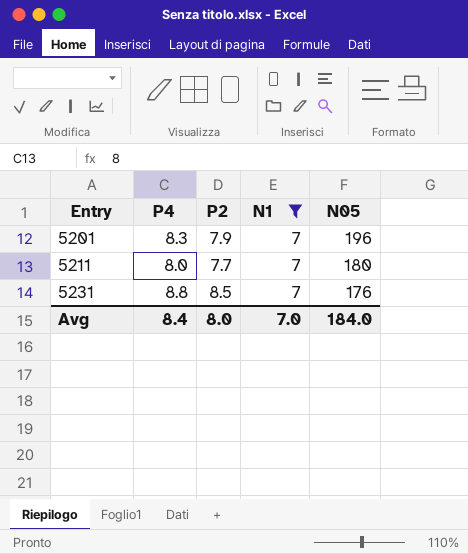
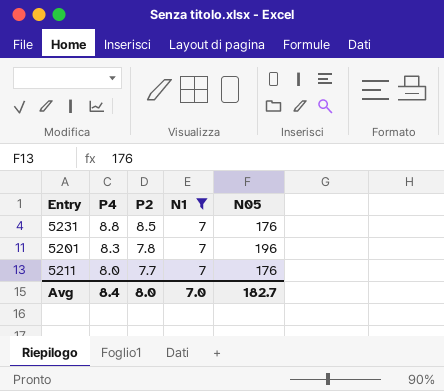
row order: Entry ascending -> P4 descending
5201 | P2: 7.9 -> 7.8
5211 | N05: 180 -> 176
Avg | N05: 184.0 -> 182.7

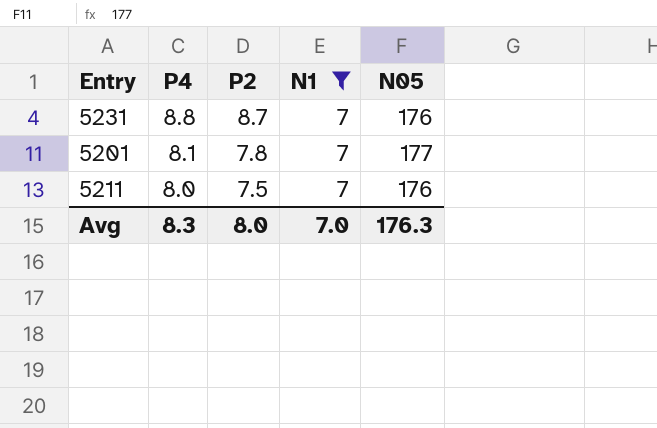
5231 | P2: 8.5 -> 8.7
5201 | P4: 8.3 -> 8.1
5201 | N05: 196 -> 177
5211 | P2: 7.7 -> 7.5
Avg | P4: 8.4 -> 8.3
Avg | N05: 182.7 -> 176.3

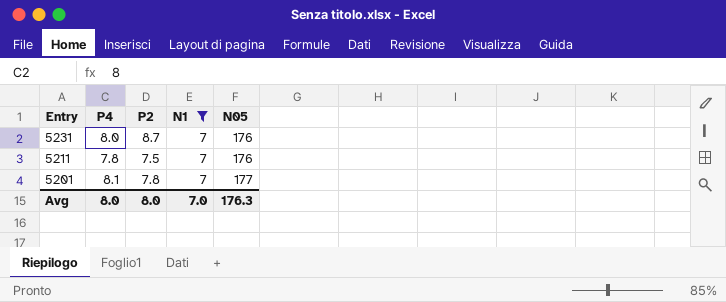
row order: P4 descending -> Entry descending
5231 | P4: 8.8 -> 8.0
5211 | P4: 8.0 -> 7.8
Avg | P4: 8.3 -> 8.0

